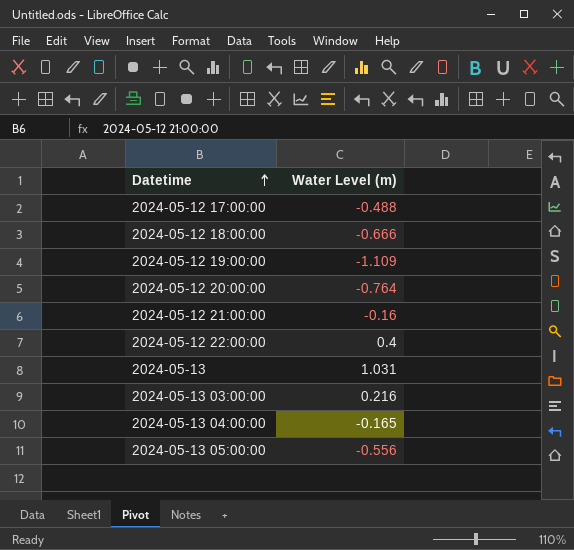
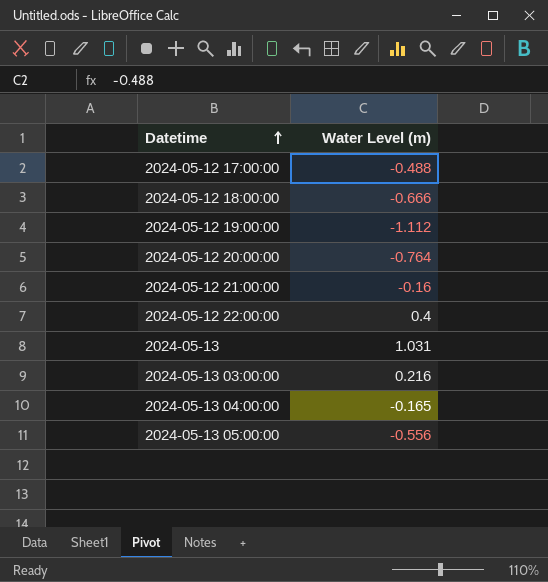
2024-05-12 19:00:00 | Water Level (m): -1.109 -> -1.112

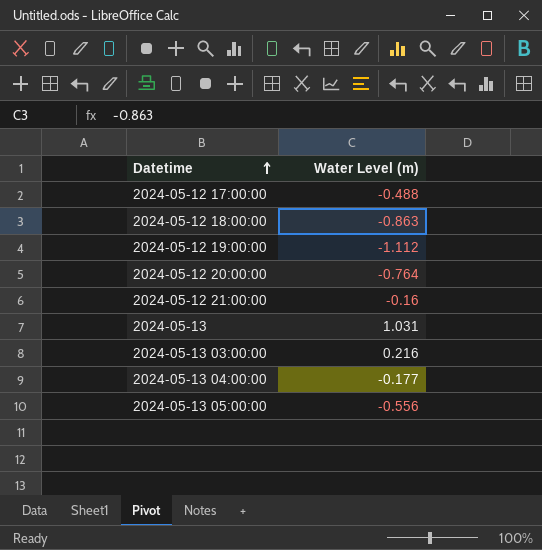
row 2024-05-12 22:00:00: 0.4 -> none
2024-05-12 18:00:00 | Water Level (m): -0.666 -> -0.863
2024-05-13 04:00:00 | Water Level (m): -0.165 -> -0.177

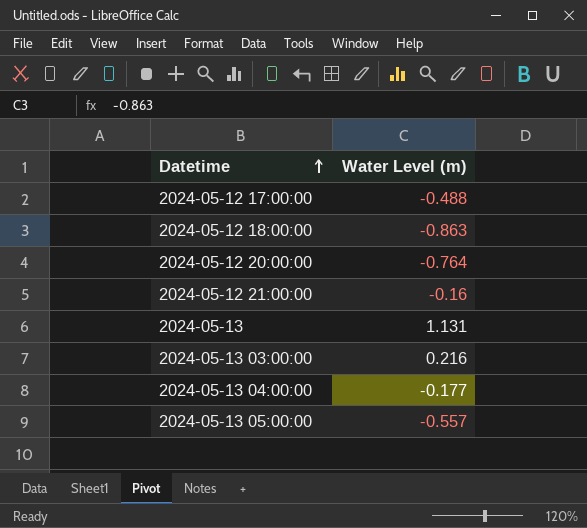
row 2024-05-12 19:00:00: -1.112 -> none
2024-05-13 | Water Level (m): 1.031 -> 1.131
2024-05-13 05:00:00 | Water Level (m): -0.556 -> -0.557

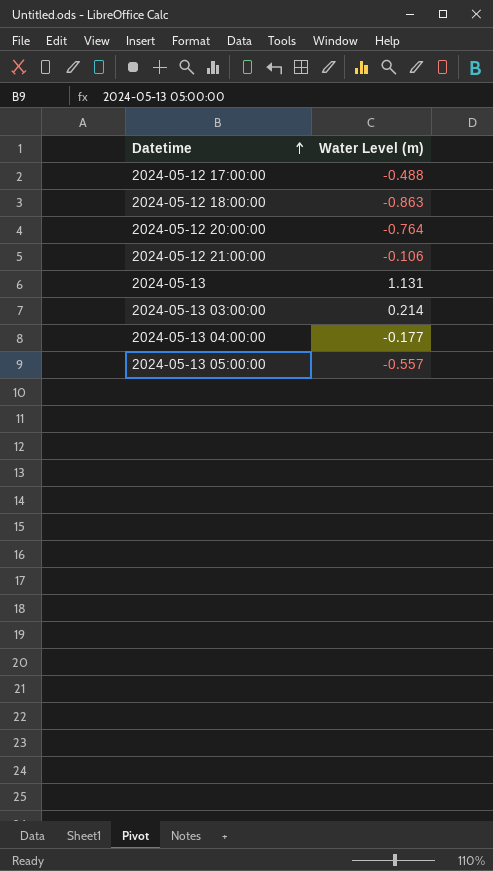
2024-05-12 21:00:00 | Water Level (m): -0.16 -> -0.106
2024-05-13 03:00:00 | Water Level (m): 0.216 -> 0.214

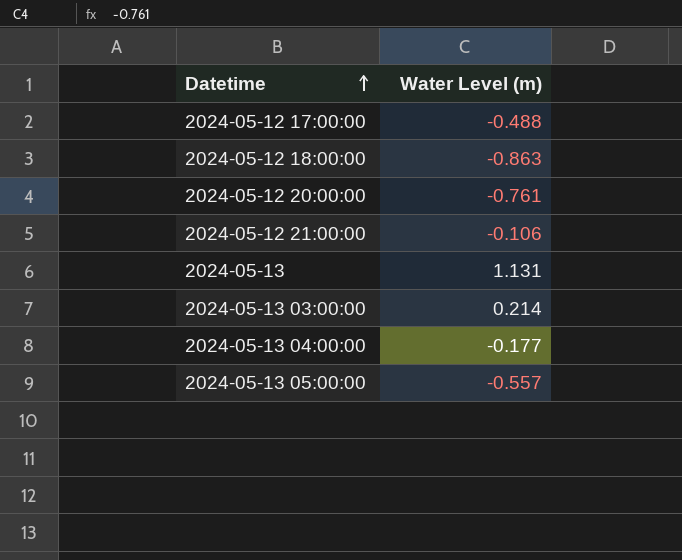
2024-05-12 20:00:00 | Water Level (m): -0.764 -> -0.761

